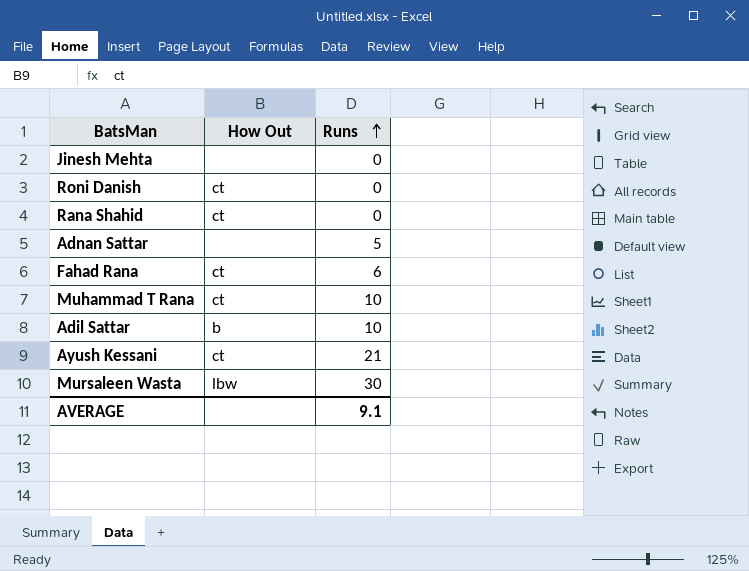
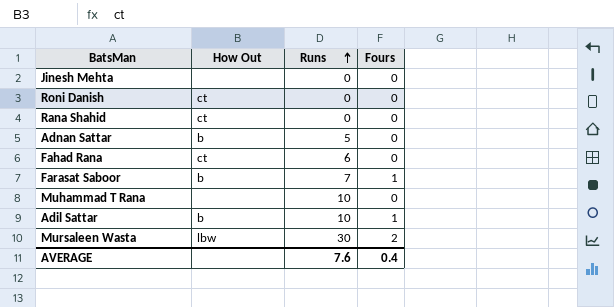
column Fours | position: none -> 4
row Ayush Kessani: ct | 21 -> none
Adnan Sattar | How Out: none -> b
row Farasat Saboor: none -> b | 7 | 1
Muhammad T Rana | How Out: ct -> none
AVERAGE | Runs: 9.1 -> 7.6

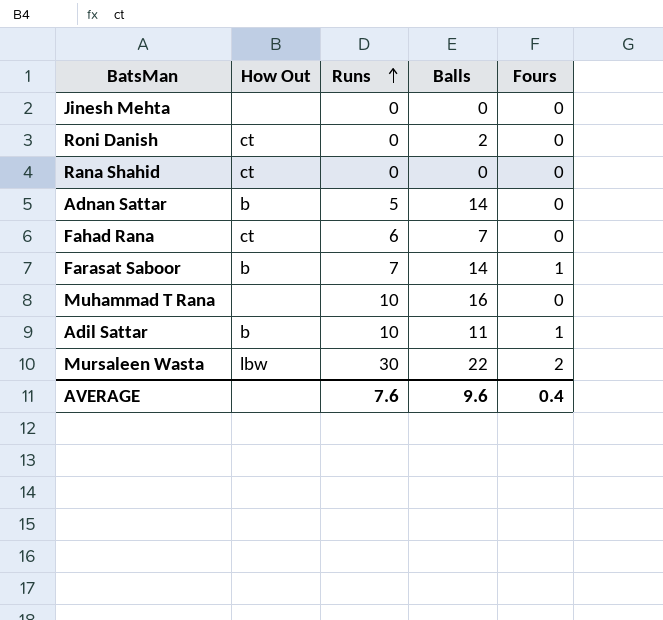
column Balls | position: none -> 4

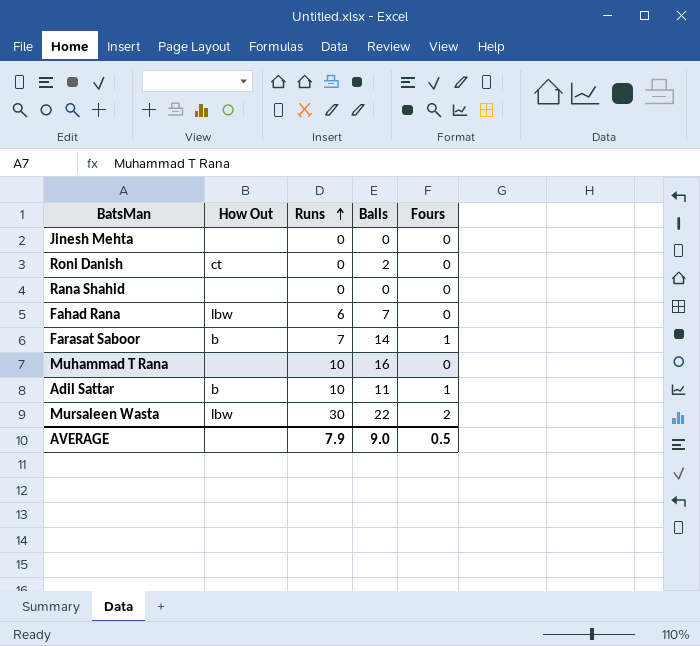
row Adnan Sattar: b | 5 | 14 | 0 -> none
Rana Shahid | How Out: ct -> none
Fahad Rana | How Out: ct -> lbw
AVERAGE | Runs: 7.6 -> 7.9
AVERAGE | Balls: 9.6 -> 9.0
AVERAGE | Fours: 0.4 -> 0.5

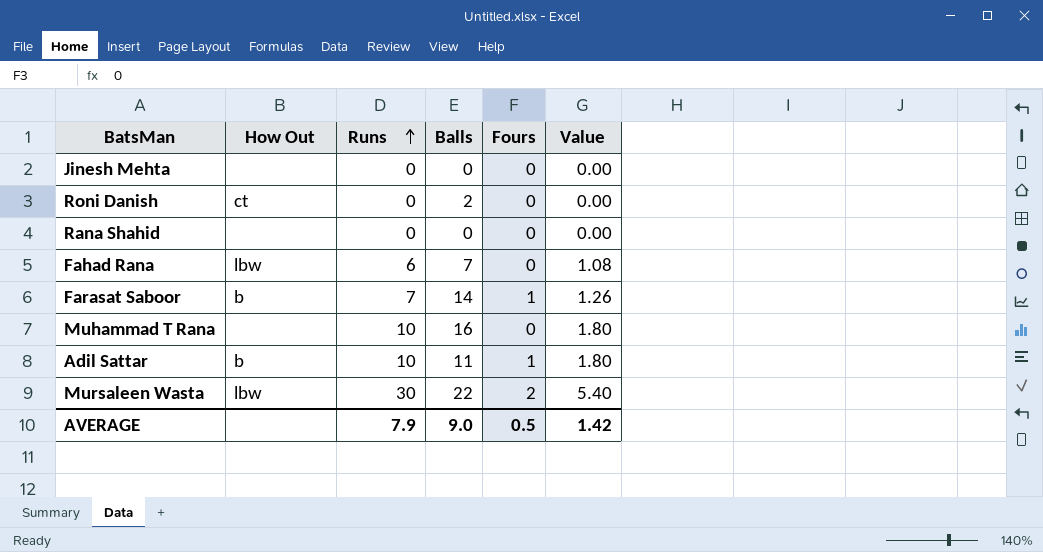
column Value | formula: none -> [Runs] * 0.18

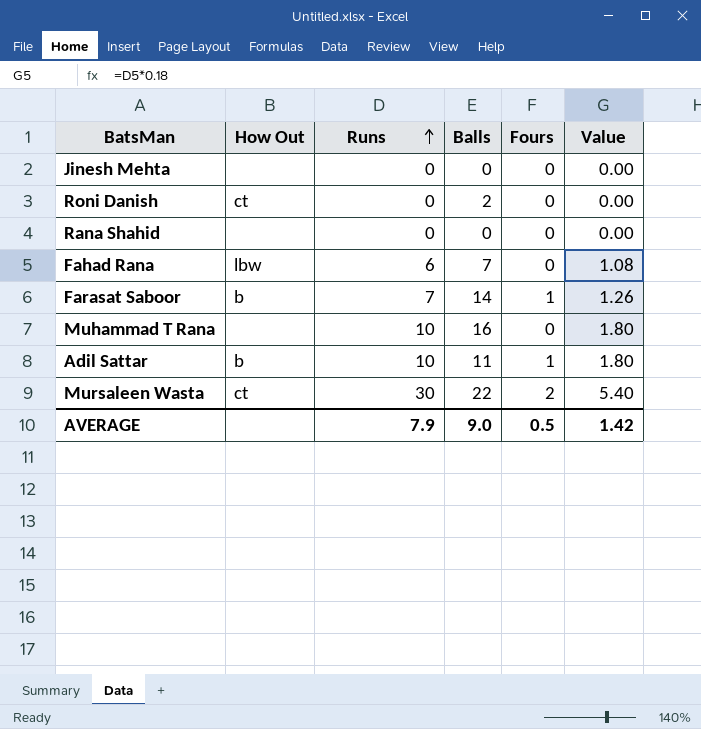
Mursaleen Wasta | How Out: lbw -> ct

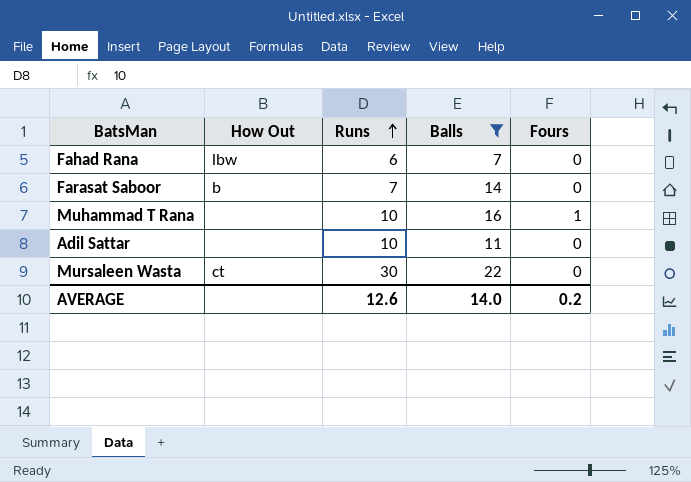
filter: none -> Balls >= 7
column Value | formula: [Runs] * 0.18 -> none
Farasat Saboor | Fours: 1 -> 0
Muhammad T Rana | Fours: 0 -> 1
Adil Sattar | How Out: b -> none
Adil Sattar | Fours: 1 -> 0
Mursaleen Wasta | Fours: 2 -> 0
AVERAGE | Runs: 7.9 -> 12.6
AVERAGE | Balls: 9.0 -> 14.0
AVERAGE | Fours: 0.5 -> 0.2

